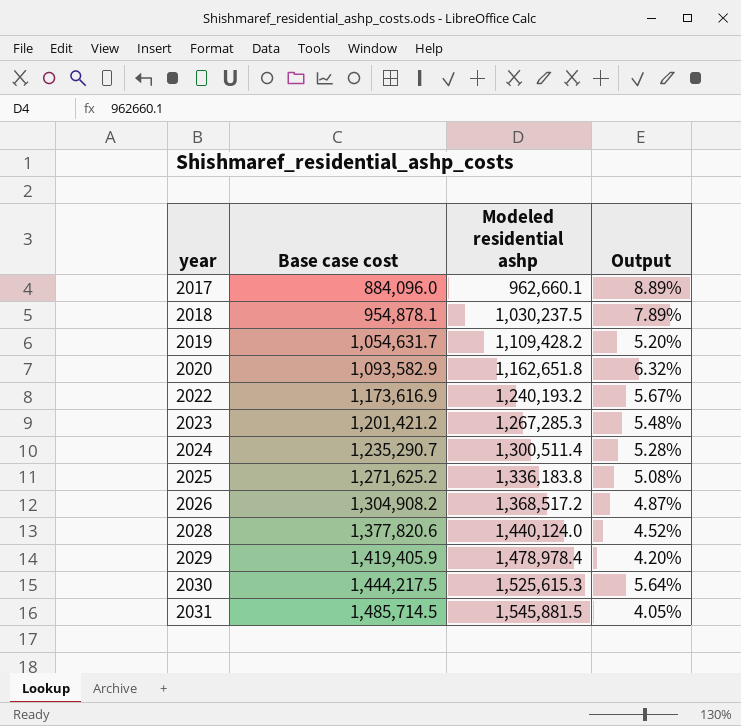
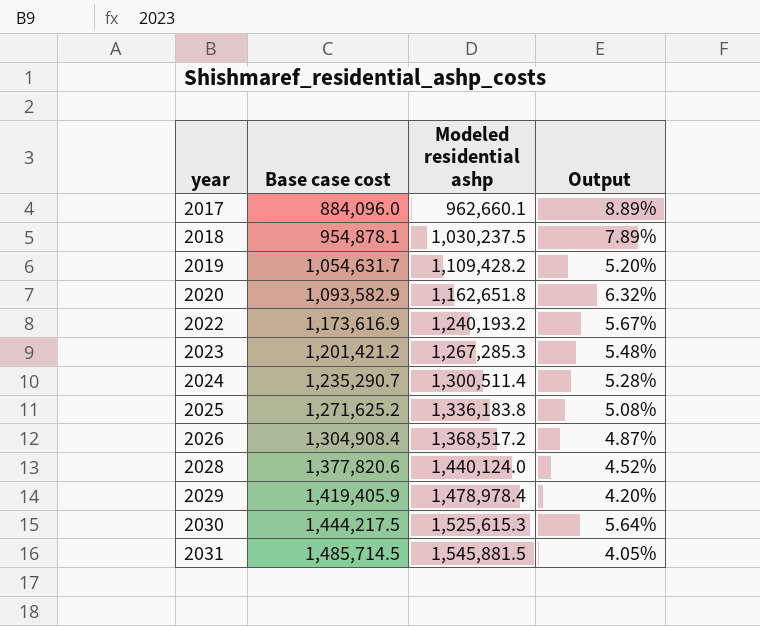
2026 | Base case cost: 1,304,908.2 -> 1,304,908.4

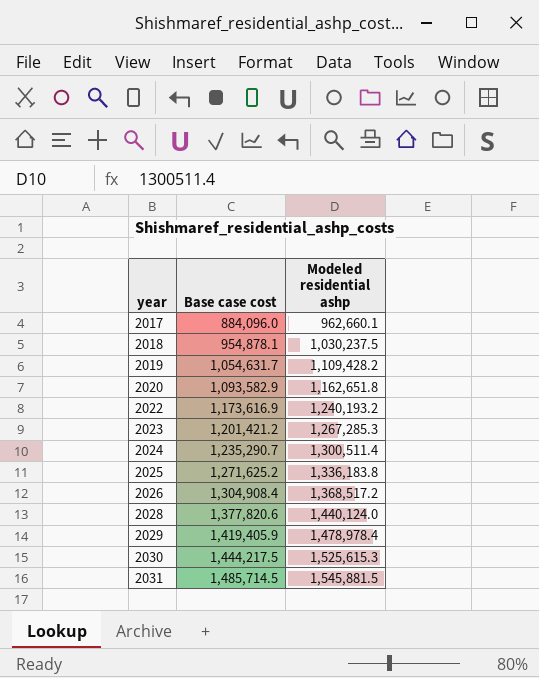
column Output | formula: ([Modeled residential ashp] - [Base case cost]) / [Base case cost] -> none

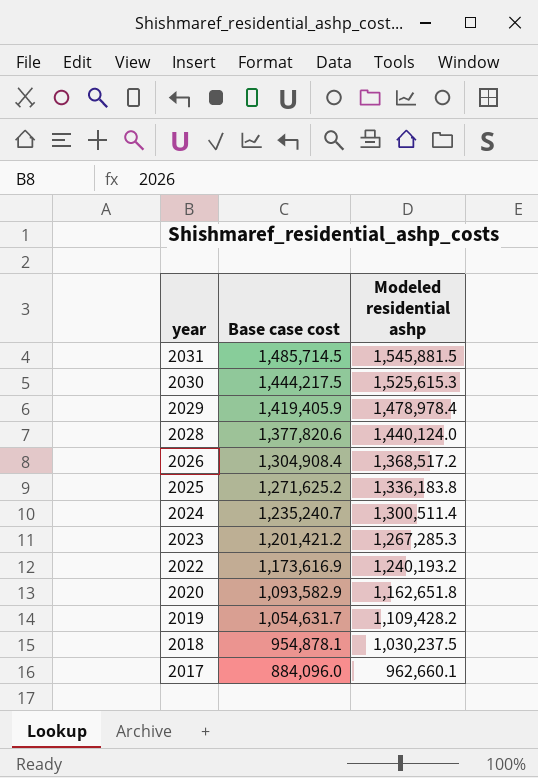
row order: year ascending -> year descending
2024 | Base case cost: 1,235,290.7 -> 1,235,240.7

